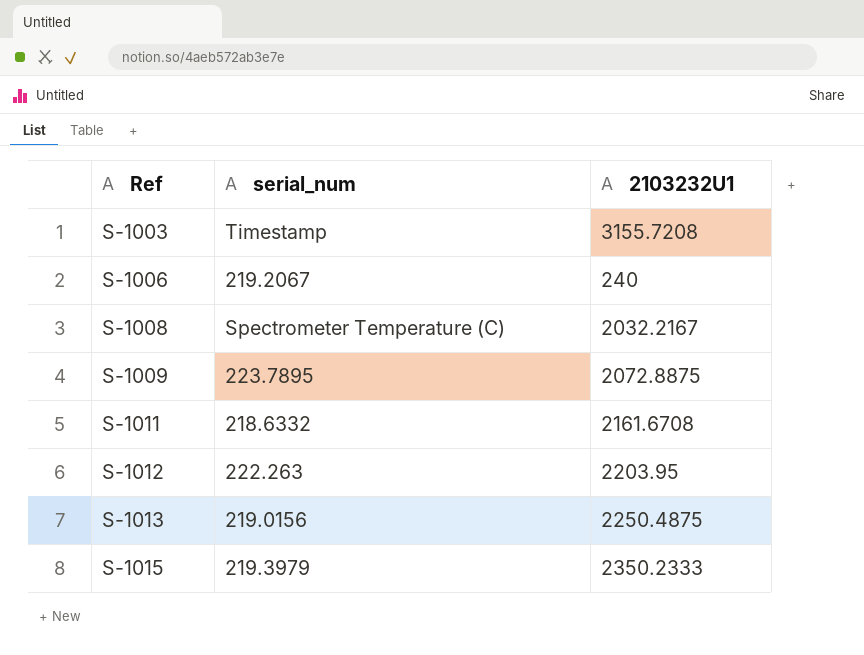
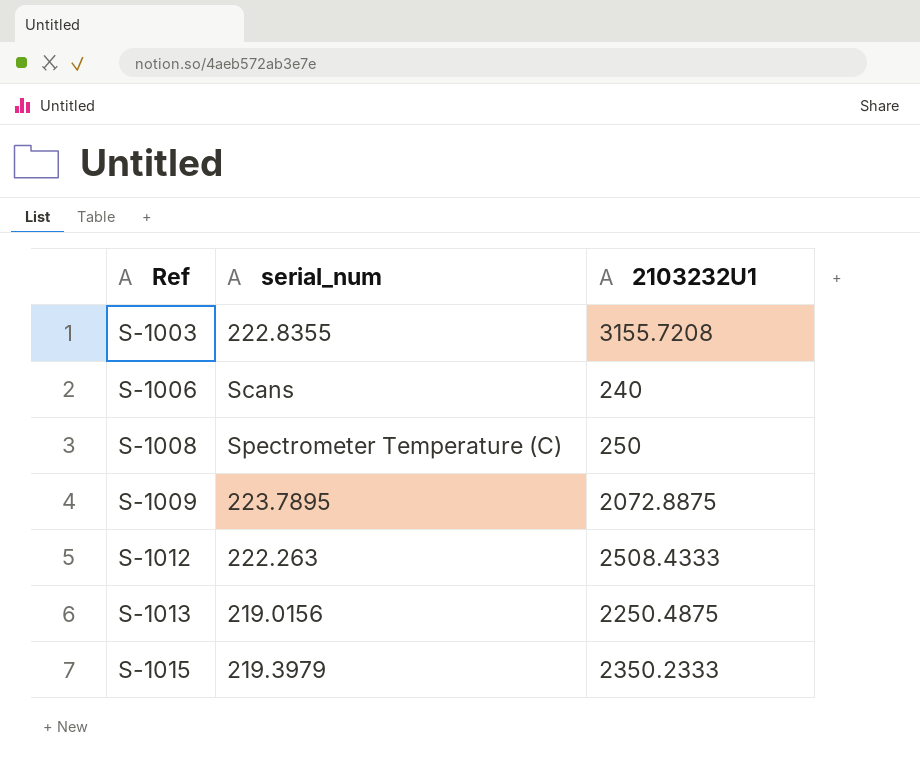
row S-1011: 218.6332 | 2161.6708 -> none
S-1003 | serial_num: Timestamp -> 222.8355
S-1006 | serial_num: 219.2067 -> Scans
S-1008 | 2103232U1: 2032.2167 -> 250
S-1012 | 2103232U1: 2203.95 -> 2508.4333

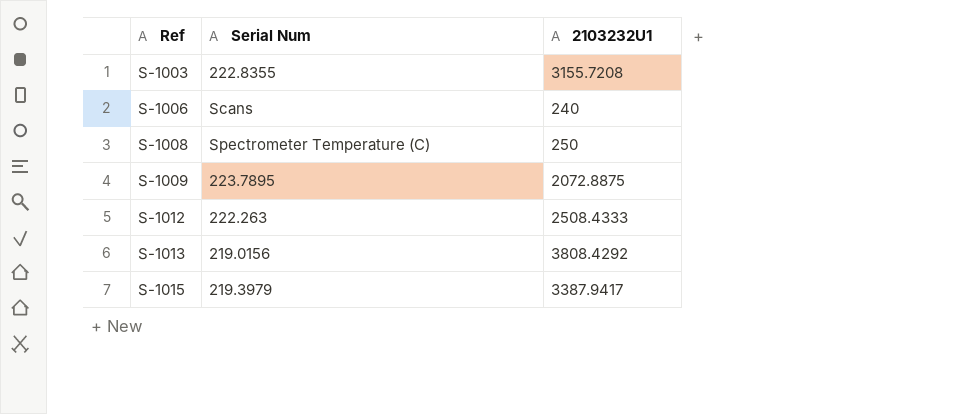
column name: serial_num -> Serial Num
S-1013 | 2103232U1: 2250.4875 -> 3808.4292
S-1015 | 2103232U1: 2350.2333 -> 3387.9417

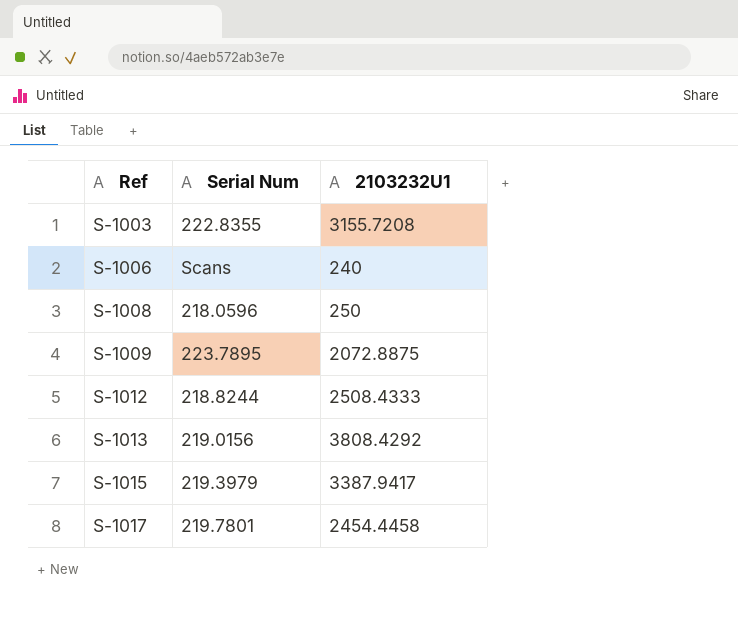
S-1008 | Serial Num: Spectrometer Temperature (C) -> 218.0596
S-1012 | Serial Num: 222.263 -> 218.8244
row S-1017: none -> 219.7801 | 2454.4458

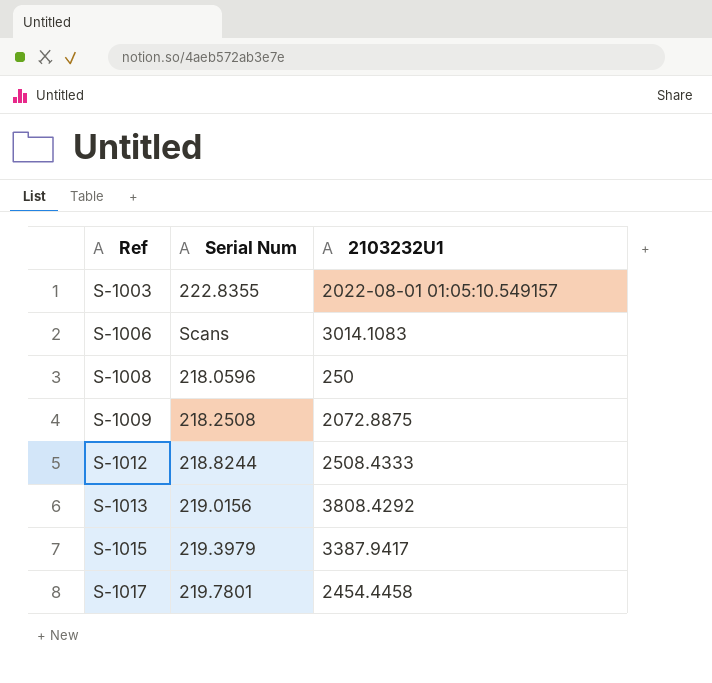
S-1003 | 2103232U1: 3155.7208 -> 2022-08-01 01:05:10.549157
S-1006 | 2103232U1: 240 -> 3014.1083
S-1009 | Serial Num: 223.7895 -> 218.2508

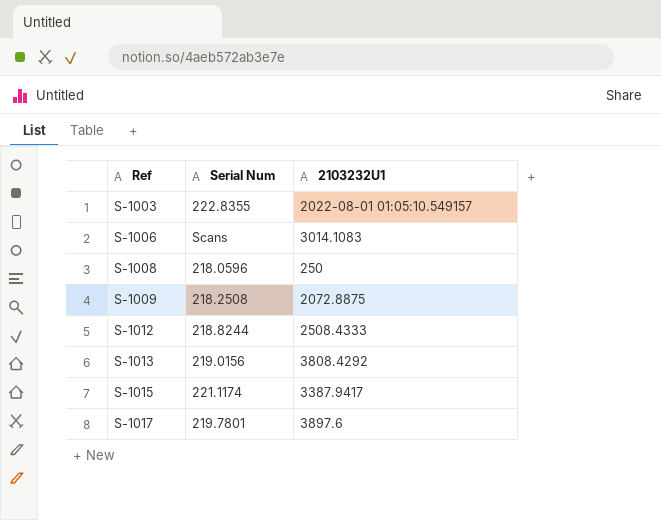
S-1015 | Serial Num: 219.3979 -> 221.1174
S-1017 | 2103232U1: 2454.4458 -> 3897.6

